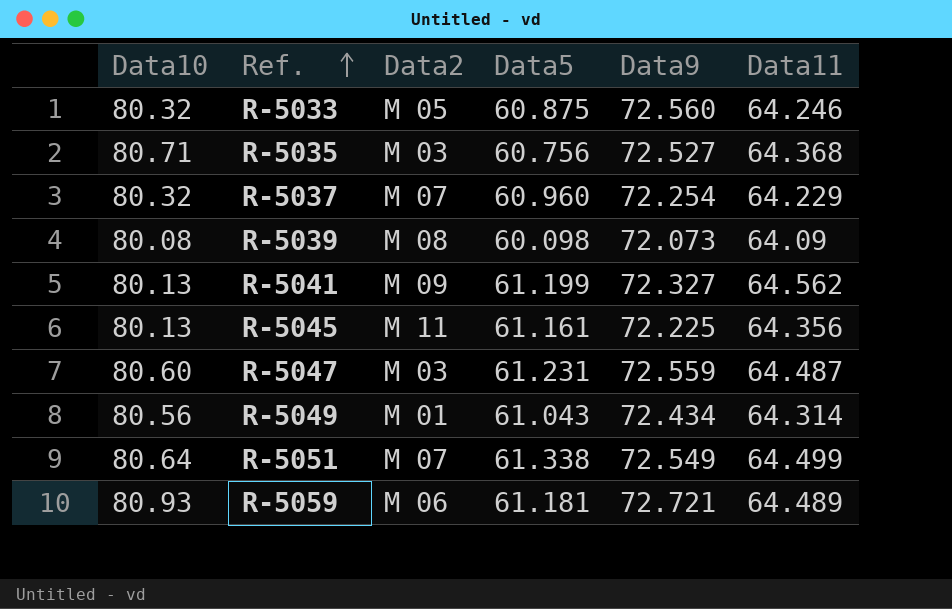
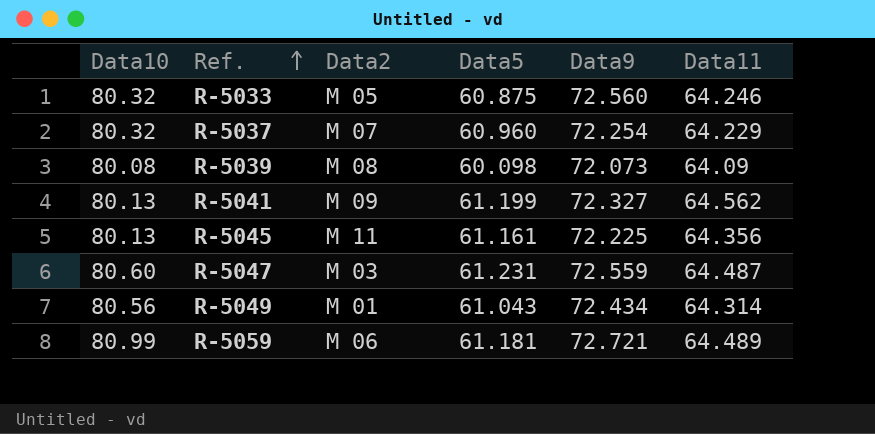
row R-5035: 80.71 | M 03 | 60.756 | 72.527 | 64.368 -> none
row R-5051: 80.64 | M 07 | 61.338 | 72.549 | 64.499 -> none
R-5059 | Data10: 80.93 -> 80.99

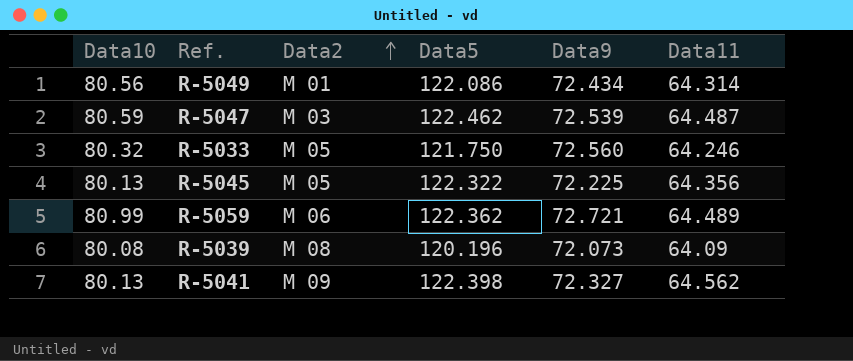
row order: Ref. ascending -> Data2 ascending
row R-5037: 80.32 | M 07 | 60.960 | 72.254 | 64.229 -> none
R-5049 | Data5: 61.043 -> 122.086
R-5047 | Data10: 80.60 -> 80.59
R-5047 | Data5: 61.231 -> 122.462
R-5047 | Data9: 72.559 -> 72.539
R-5033 | Data5: 60.875 -> 121.750
R-5045 | Data2: M 11 -> M 05
R-5045 | Data5: 61.161 -> 122.322
R-5059 | Data5: 61.181 -> 122.362
R-5039 | Data5: 60.098 -> 120.196
R-5041 | Data5: 61.199 -> 122.398

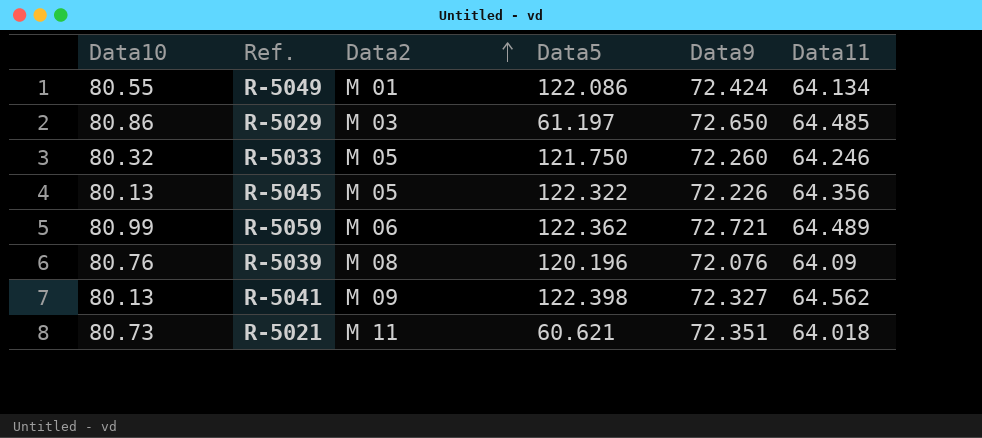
row R-5047: 80.59 | M 03 | 122.462 | 72.539 | 64.487 -> none
R-5049 | Data10: 80.56 -> 80.55
R-5049 | Data9: 72.434 -> 72.424
R-5049 | Data11: 64.314 -> 64.134
row R-5029: none -> 80.86 | M 03 | 61.197 | 72.650 | 64.485
R-5033 | Data9: 72.560 -> 72.260
R-5045 | Data9: 72.225 -> 72.226
R-5039 | Data10: 80.08 -> 80.76
R-5039 | Data9: 72.073 -> 72.076
row R-5021: none -> 80.73 | M 11 | 60.621 | 72.351 | 64.018

